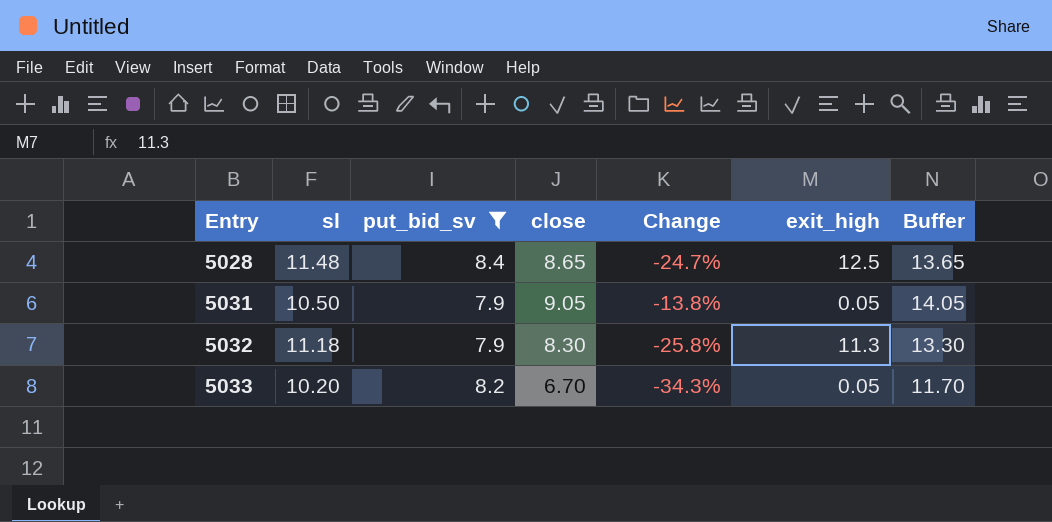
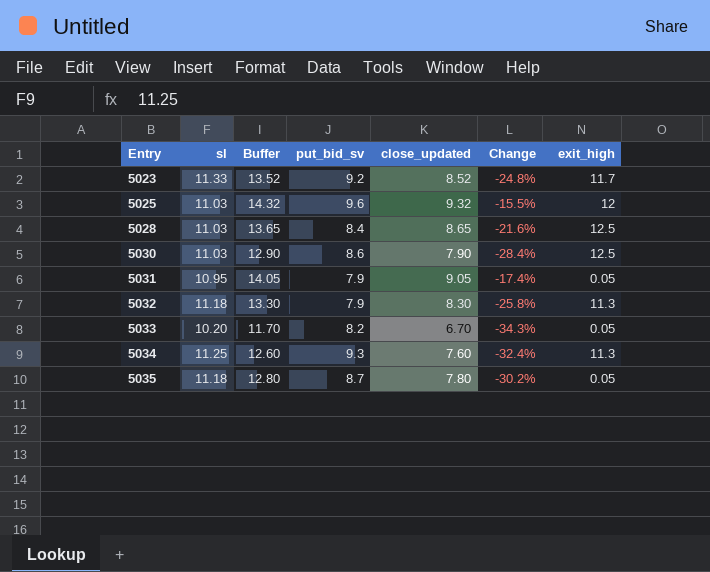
filter: put_bid_sv <= 8.4 -> none
column Buffer | position: 7 -> 3
column name: close -> close_updated
5028 | sl: 11.48 -> 11.03
5028 | Change: -24.7% -> -21.6%
5031 | sl: 10.50 -> 10.95
5031 | Change: -13.8% -> -17.4%

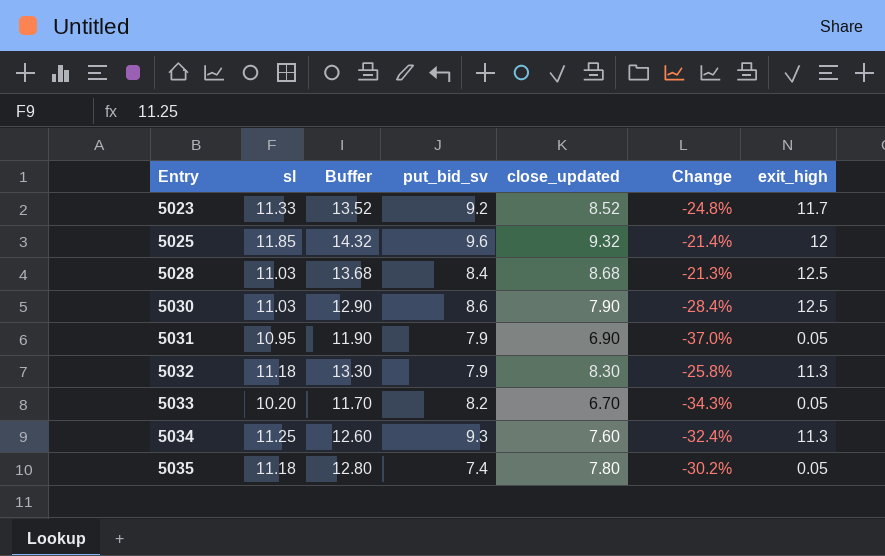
5025 | sl: 11.03 -> 11.85
5025 | Change: -15.5% -> -21.4%
5028 | Buffer: 13.65 -> 13.68
5028 | close_updated: 8.65 -> 8.68
5028 | Change: -21.6% -> -21.3%
5031 | Buffer: 14.05 -> 11.90
5031 | close_updated: 9.05 -> 6.90
5031 | Change: -17.4% -> -37.0%
5035 | put_bid_sv: 8.7 -> 7.4

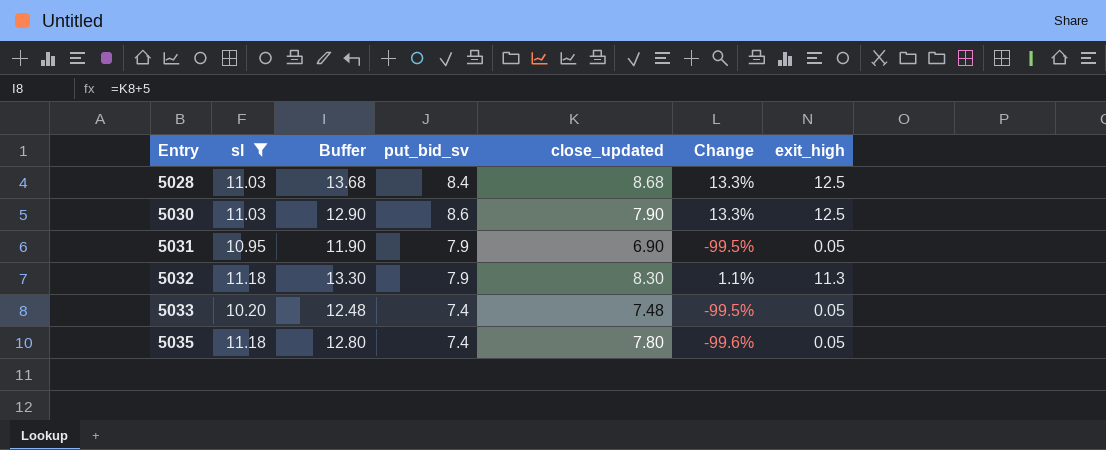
filter: none -> sl <= 11.18
column Change | formula: ([close_updated] - [sl]) / [sl] -> ([exit_high] - [sl]) / [sl]
5033 | Buffer: 11.70 -> 12.48
5033 | put_bid_sv: 8.2 -> 7.4
5033 | close_updated: 6.70 -> 7.48

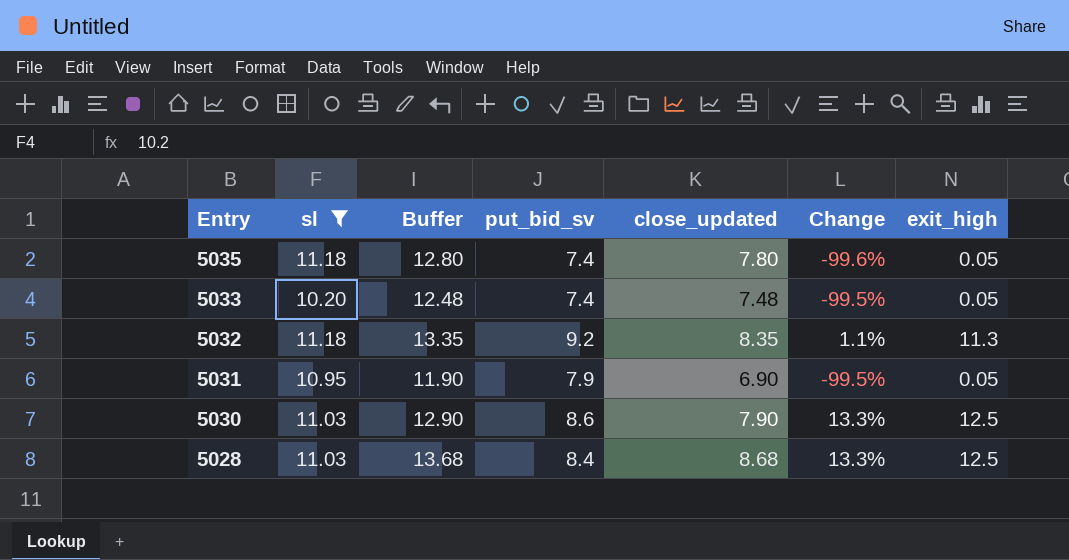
row order: Entry ascending -> Entry descending
5032 | Buffer: 13.30 -> 13.35
5032 | put_bid_sv: 7.9 -> 9.2
5032 | close_updated: 8.30 -> 8.35

